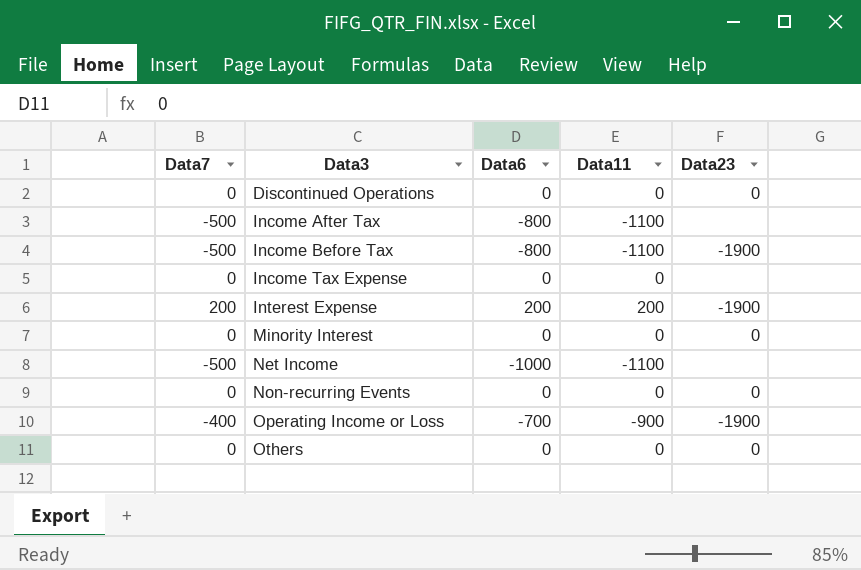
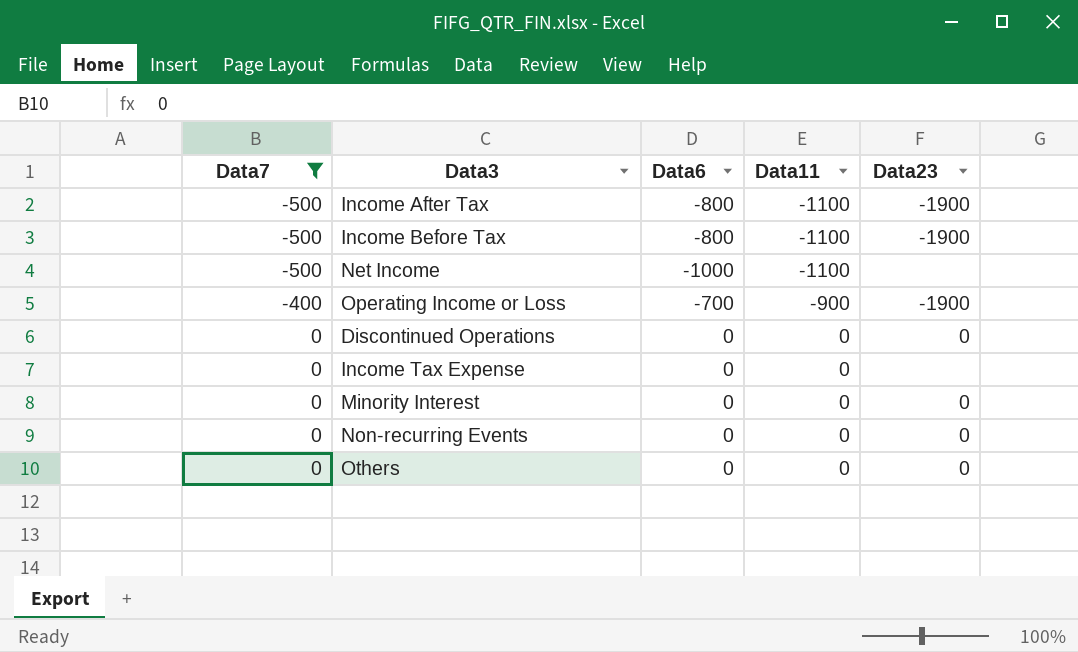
filter: none -> Data7 != 200
row order: Data3 ascending -> Data7 ascending
Income After Tax | Data23: none -> -1900

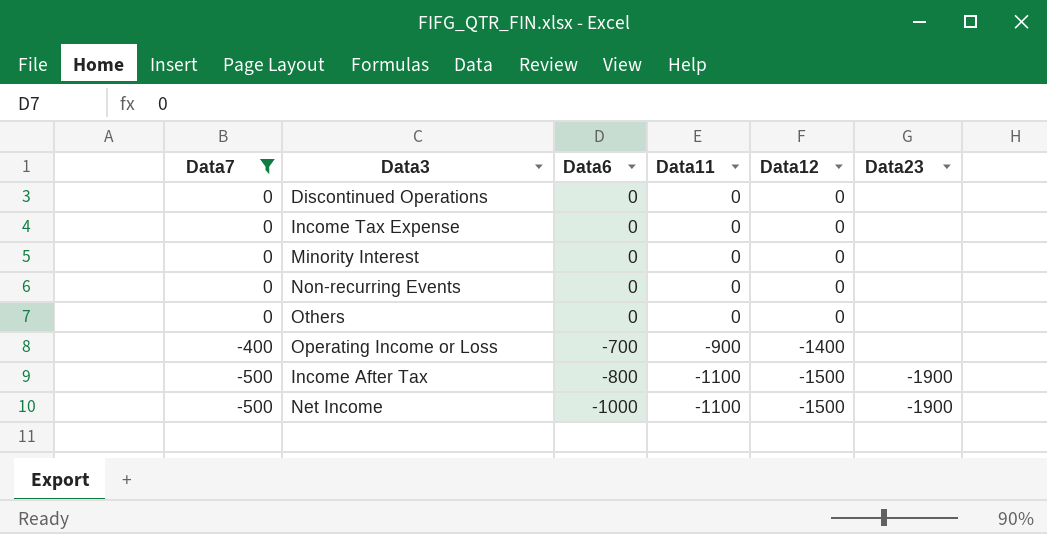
row order: Data7 ascending -> Data7 descending
column Data12 | position: none -> 5
row Income Before Tax: -500 | -800 | -1100 | -1900 -> none
Discontinued Operations | Data23: 0 -> none
Minority Interest | Data23: 0 -> none
Non-recurring Events | Data23: 0 -> none
Others | Data23: 0 -> none
Operating Income or Loss | Data23: -1900 -> none
Net Income | Data23: none -> -1900

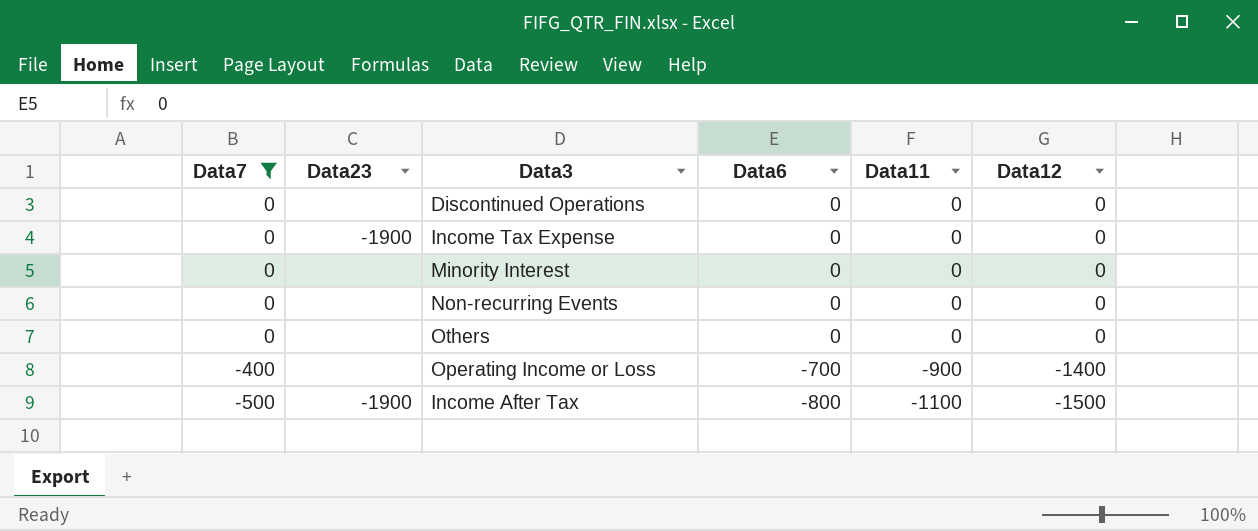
column Data23 | position: 6 -> 2
row Net Income: -500 | -1000 | -1100 | -1500 | -1900 -> none
Income Tax Expense | Data23: none -> -1900

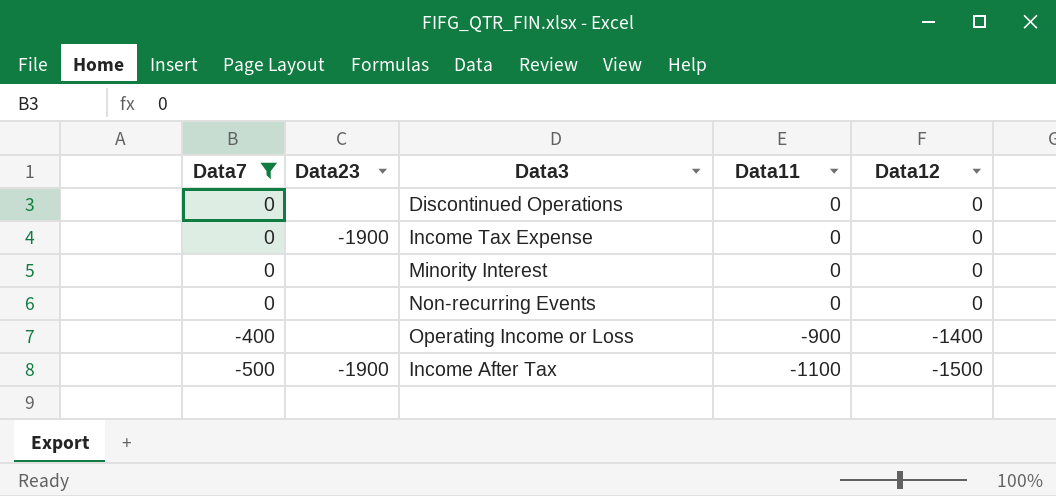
column Data6 | position: 4 -> none
row Others: 0 | none | 0 | 0 | 0 -> none

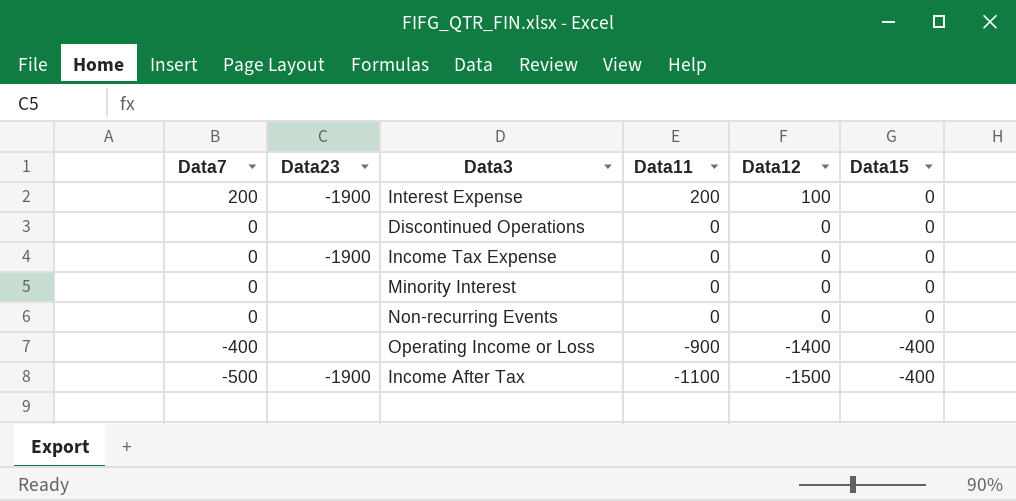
filter: Data7 != 200 -> none
column Data15 | position: none -> 6

